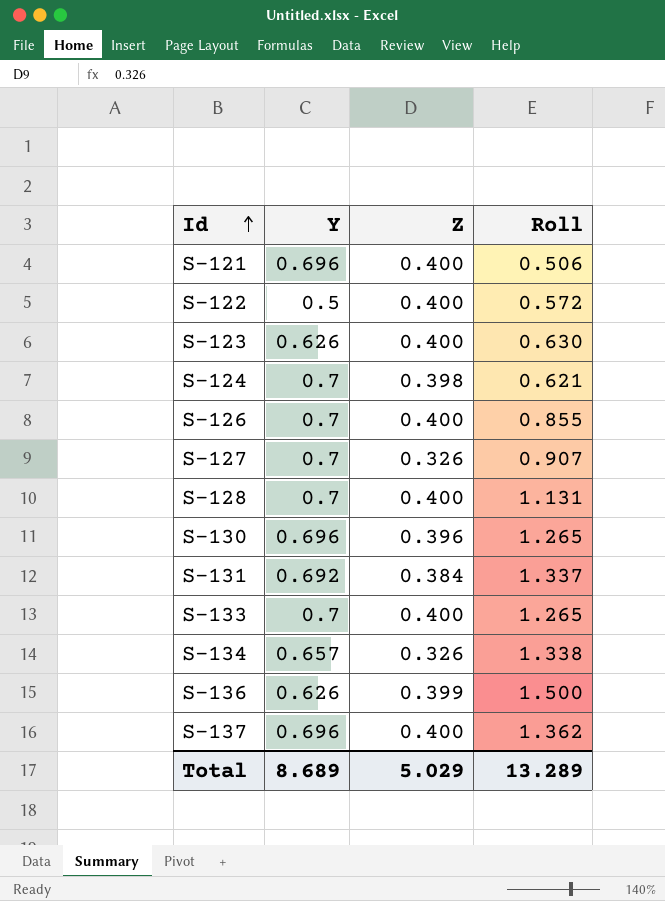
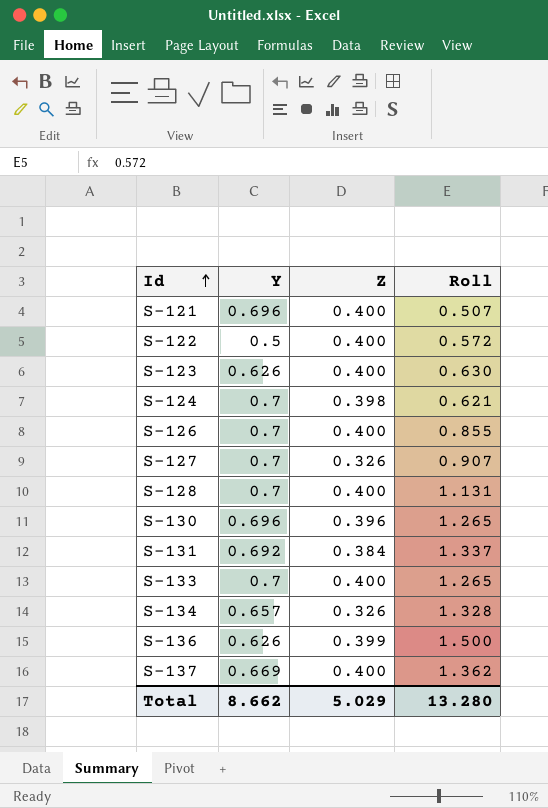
S-121 | Roll: 0.506 -> 0.507
S-134 | Roll: 1.338 -> 1.328
S-137 | Y: 0.696 -> 0.669
Total | Y: 8.689 -> 8.662
Total | Roll: 13.289 -> 13.280

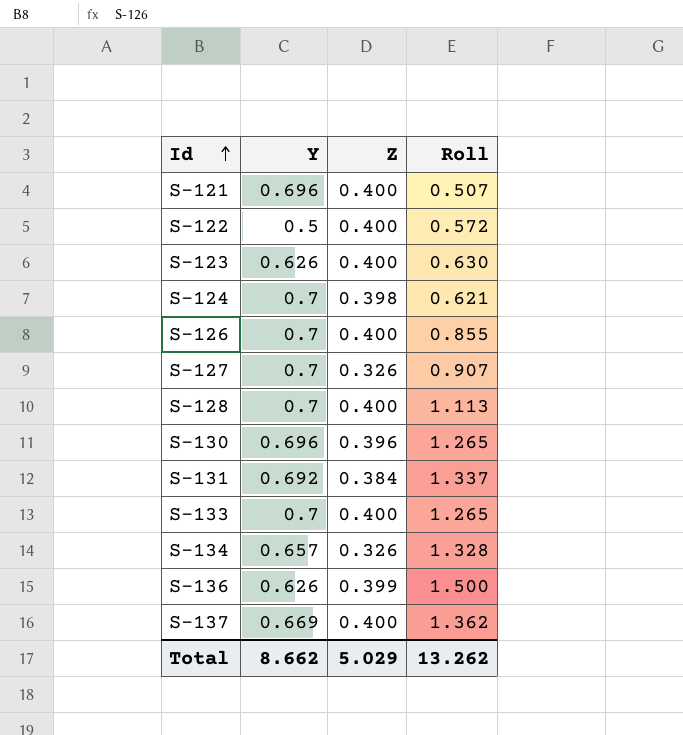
S-128 | Roll: 1.131 -> 1.113
Total | Roll: 13.280 -> 13.262

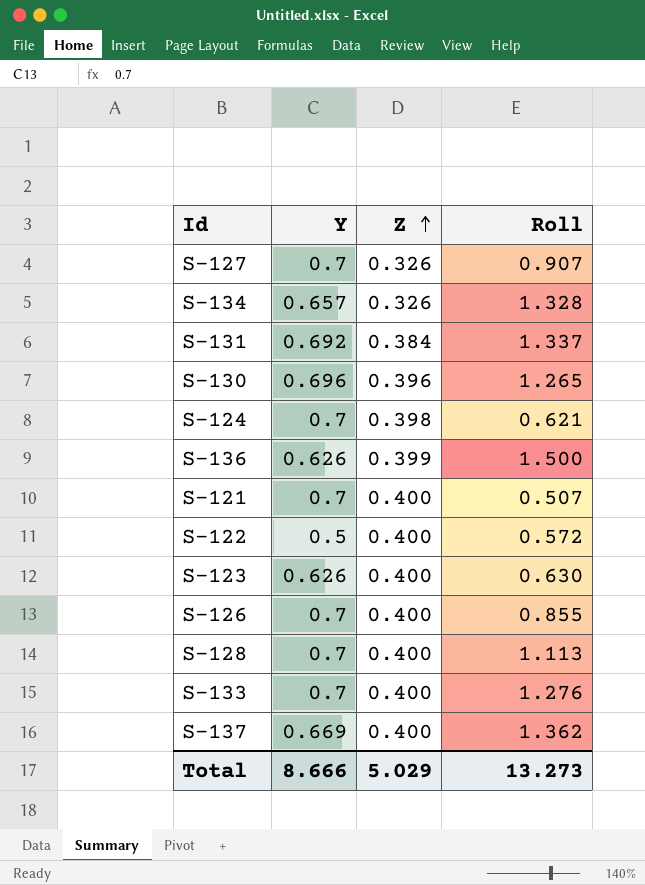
row order: Id ascending -> Z ascending
S-121 | Y: 0.696 -> 0.7
S-133 | Roll: 1.265 -> 1.276
Total | Y: 8.662 -> 8.666
Total | Roll: 13.262 -> 13.273

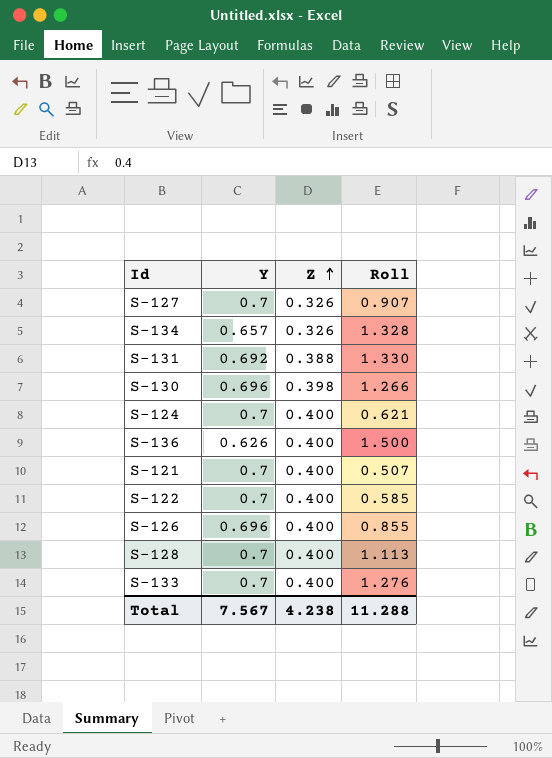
row S-123: 0.626 | 0.400 | 0.630 -> none
row S-137: 0.669 | 0.400 | 1.362 -> none
S-131 | Z: 0.384 -> 0.388
S-131 | Roll: 1.337 -> 1.330
S-130 | Z: 0.396 -> 0.398
S-130 | Roll: 1.265 -> 1.266
S-124 | Z: 0.398 -> 0.400
S-136 | Z: 0.399 -> 0.400
S-122 | Y: 0.5 -> 0.7
S-122 | Roll: 0.572 -> 0.585
S-126 | Y: 0.7 -> 0.696
Total | Y: 8.666 -> 7.567
Total | Z: 5.029 -> 4.238
Total | Roll: 13.273 -> 11.288

